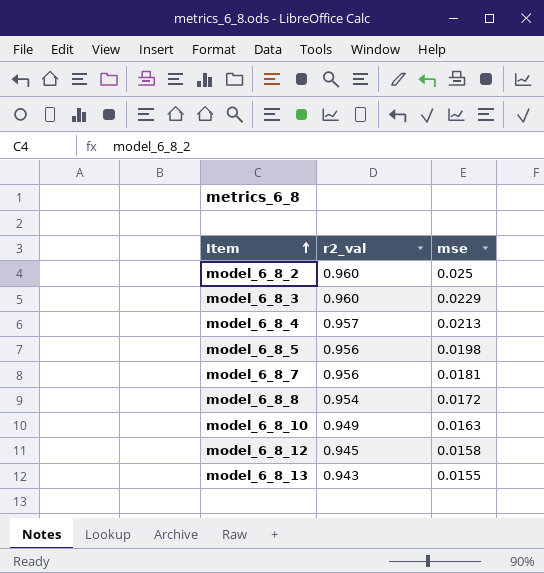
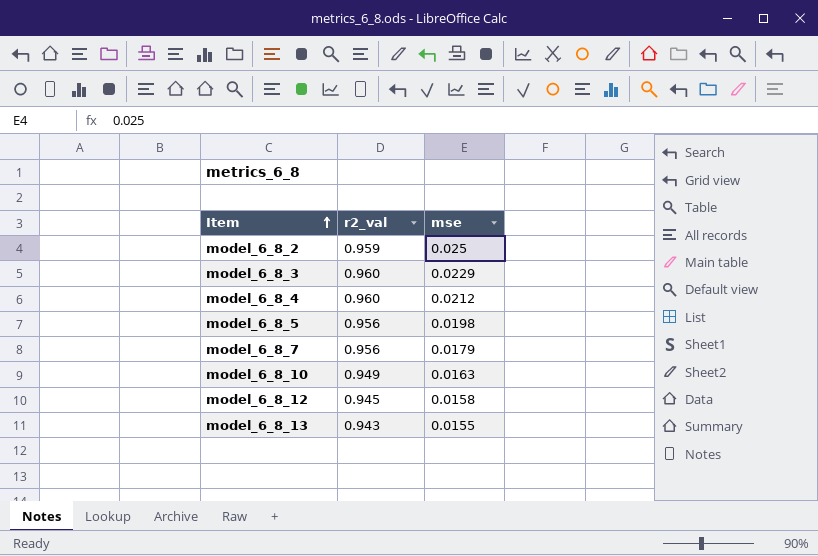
row model_6_8_8: 0.954 | 0.0172 -> none
model_6_8_2 | r2_val: 0.960 -> 0.959
model_6_8_4 | r2_val: 0.957 -> 0.960
model_6_8_4 | mse: 0.0213 -> 0.0212
model_6_8_7 | mse: 0.0181 -> 0.0179

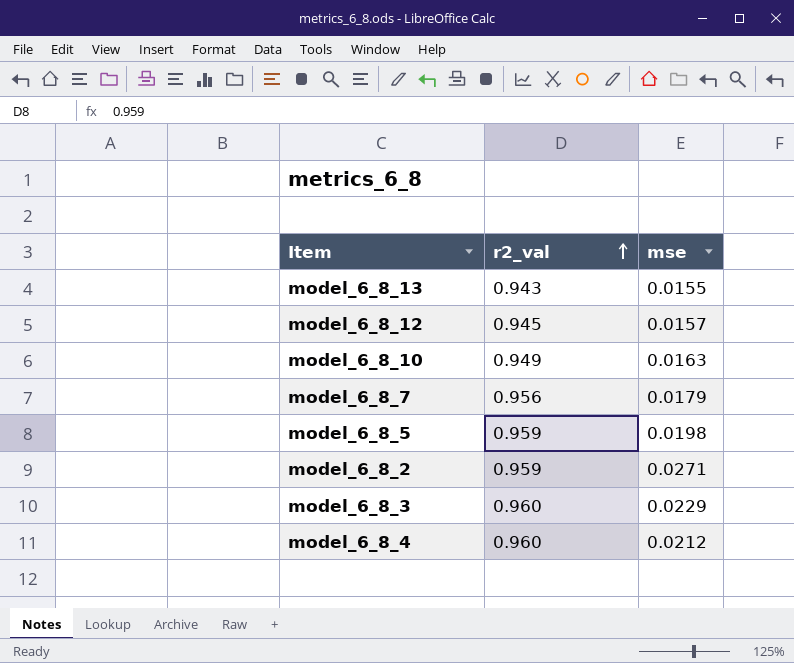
row order: Item ascending -> r2_val ascending
model_6_8_12 | mse: 0.0158 -> 0.0157
model_6_8_5 | r2_val: 0.956 -> 0.959
model_6_8_2 | mse: 0.025 -> 0.0271

